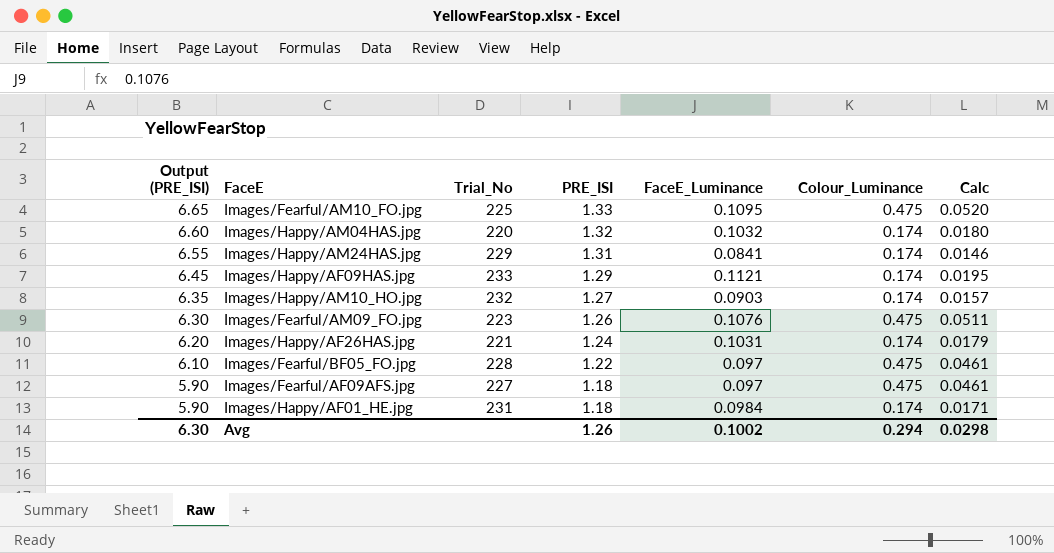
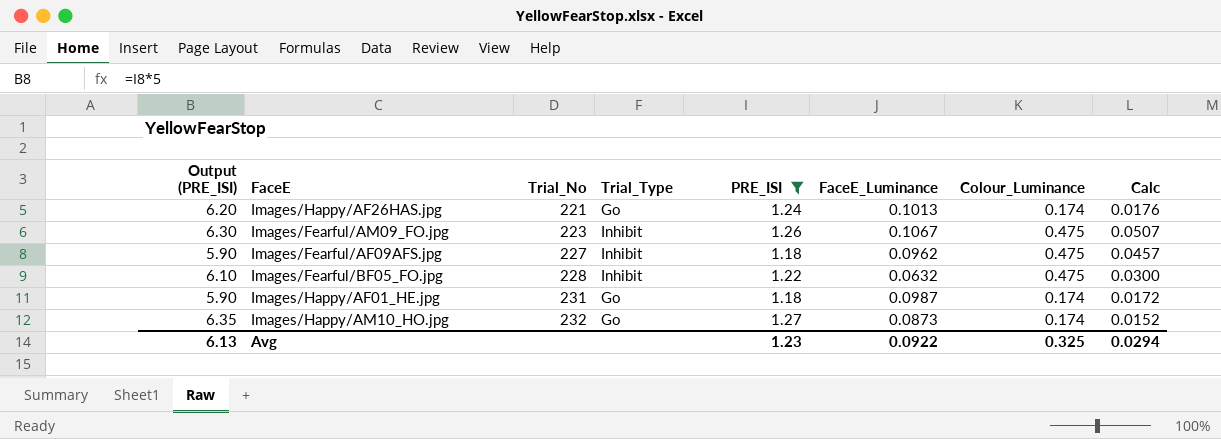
filter: none -> PRE_ISI <= 1.27
row order: Output (PRE_ISI) descending -> Trial_No ascending
column Trial_Type | position: none -> 4
Images/Happy/AF26HAS.jpg | FaceE_Luminance: 0.1031 -> 0.1013
Images/Happy/AF26HAS.jpg | Calc: 0.0179 -> 0.0176
Images/Fearful/AM09_FO.jpg | FaceE_Luminance: 0.1076 -> 0.1067
Images/Fearful/AM09_FO.jpg | Calc: 0.0511 -> 0.0507
Images/Fearful/AF09AFS.jpg | FaceE_Luminance: 0.097 -> 0.0962
Images/Fearful/AF09AFS.jpg | Calc: 0.0461 -> 0.0457
Images/Fearful/BF05_FO.jpg | FaceE_Luminance: 0.097 -> 0.0632
Images/Fearful/BF05_FO.jpg | Calc: 0.0461 -> 0.0300
Images/Happy/AF01_HE.jpg | FaceE_Luminance: 0.0984 -> 0.0987
Images/Happy/AF01_HE.jpg | Calc: 0.0171 -> 0.0172
Images/Happy/AM10_HO.jpg | FaceE_Luminance: 0.0903 -> 0.0873
Images/Happy/AM10_HO.jpg | Calc: 0.0157 -> 0.0152
Avg | Output (PRE_ISI): 6.30 -> 6.13
Avg | PRE_ISI: 1.26 -> 1.23
Avg | FaceE_Luminance: 0.1002 -> 0.0922
Avg | Colour_Luminance: 0.294 -> 0.325
Avg | Calc: 0.0298 -> 0.0294

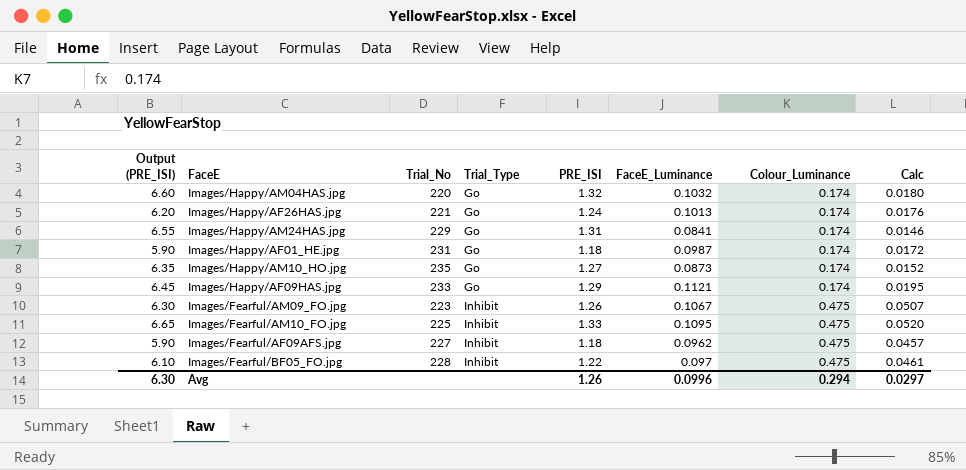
filter: PRE_ISI <= 1.27 -> none
row order: Trial_No ascending -> Trial_Type ascending
Images/Happy/AM10_HO.jpg | Trial_No: 232 -> 235
Images/Fearful/BF05_FO.jpg | FaceE_Luminance: 0.0632 -> 0.097
Images/Fearful/BF05_FO.jpg | Calc: 0.0300 -> 0.0461
Avg | Output (PRE_ISI): 6.13 -> 6.30
Avg | PRE_ISI: 1.23 -> 1.26
Avg | FaceE_Luminance: 0.0922 -> 0.0996
Avg | Colour_Luminance: 0.325 -> 0.294
Avg | Calc: 0.0294 -> 0.0297

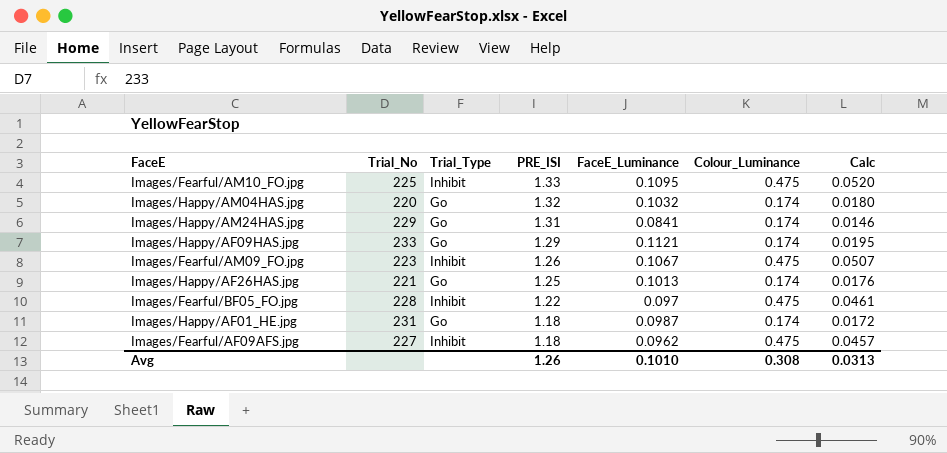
row order: Trial_Type ascending -> PRE_ISI descending
column Output (PRE_ISI) | formula: [PRE_ISI] * 5 -> none
row Images/Happy/AM10_HO.jpg: 6.35 | 235 | Go | 1.27 | 0.0873 | 0.174 | 0.0152 -> none
Images/Happy/AF26HAS.jpg | PRE_ISI: 1.24 -> 1.25
Avg | FaceE_Luminance: 0.0996 -> 0.1010
Avg | Colour_Luminance: 0.294 -> 0.308
Avg | Calc: 0.0297 -> 0.0313

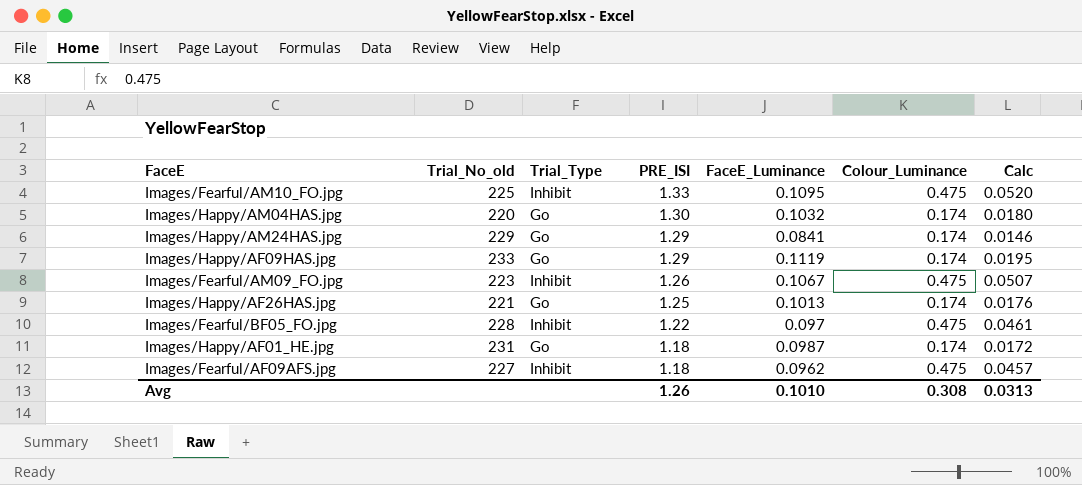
column name: Trial_No -> Trial_No_old
Images/Happy/AM04HAS.jpg | PRE_ISI: 1.32 -> 1.30
Images/Happy/AM24HAS.jpg | PRE_ISI: 1.31 -> 1.29
Images/Happy/AF09HAS.jpg | FaceE_Luminance: 0.1121 -> 0.1119

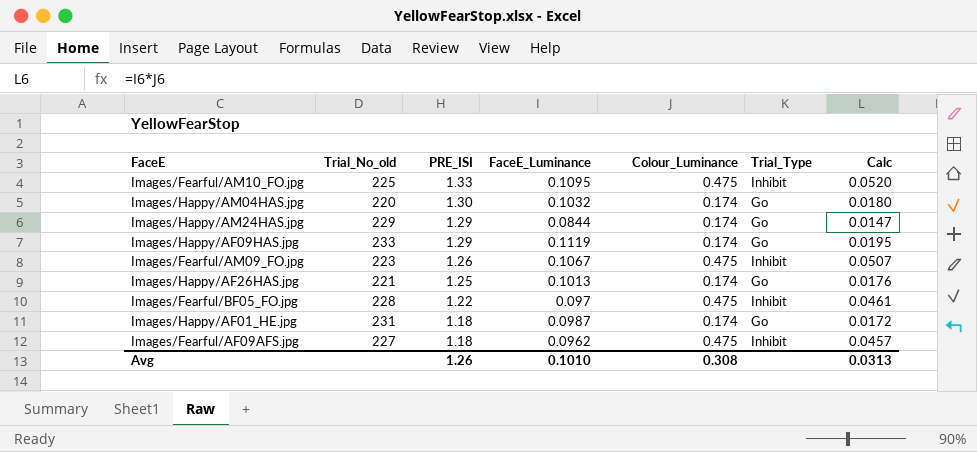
column Trial_Type | position: 3 -> 6
Images/Happy/AM24HAS.jpg | FaceE_Luminance: 0.0841 -> 0.0844
Images/Happy/AM24HAS.jpg | Calc: 0.0146 -> 0.0147

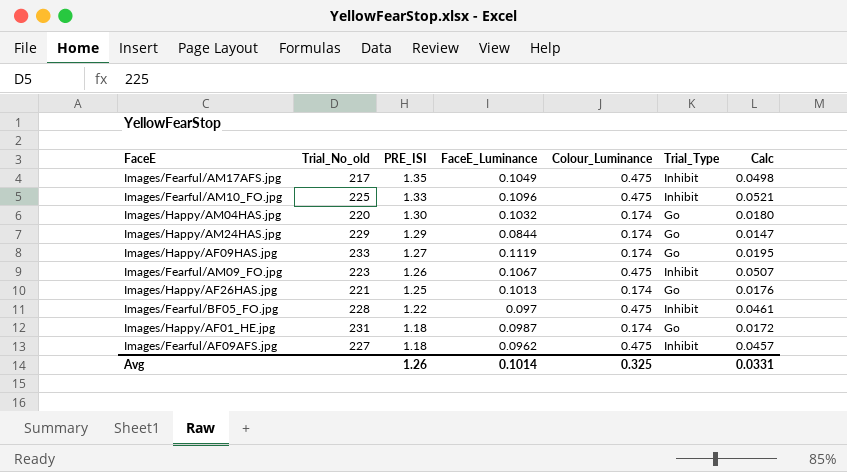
row Images/Fearful/AM17AFS.jpg: none -> 217 | 1.35 | 0.1049 | 0.475 | Inhibit | 0.0498
Images/Fearful/AM10_FO.jpg | FaceE_Luminance: 0.1095 -> 0.1096
Images/Fearful/AM10_FO.jpg | Calc: 0.0520 -> 0.0521
Images/Happy/AF09HAS.jpg | PRE_ISI: 1.29 -> 1.27
Avg | FaceE_Luminance: 0.1010 -> 0.1014
Avg | Colour_Luminance: 0.308 -> 0.325
Avg | Calc: 0.0313 -> 0.0331

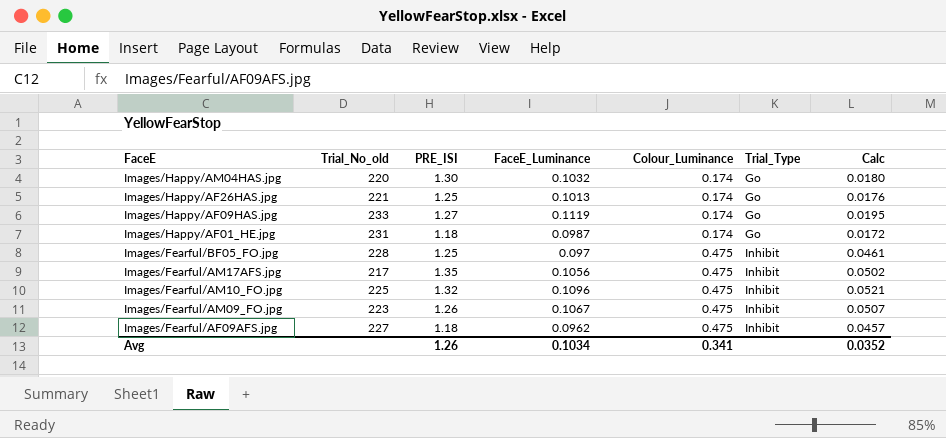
row order: PRE_ISI descending -> FaceE descending
row Images/Happy/AM24HAS.jpg: 229 | 1.29 | 0.0844 | 0.174 | Go | 0.0147 -> none
Images/Fearful/BF05_FO.jpg | PRE_ISI: 1.22 -> 1.25
Images/Fearful/AM17AFS.jpg | FaceE_Luminance: 0.1049 -> 0.1056
Images/Fearful/AM17AFS.jpg | Calc: 0.0498 -> 0.0502
Images/Fearful/AM10_FO.jpg | PRE_ISI: 1.33 -> 1.32
Avg | FaceE_Luminance: 0.1014 -> 0.1034
Avg | Colour_Luminance: 0.325 -> 0.341
Avg | Calc: 0.0331 -> 0.0352

